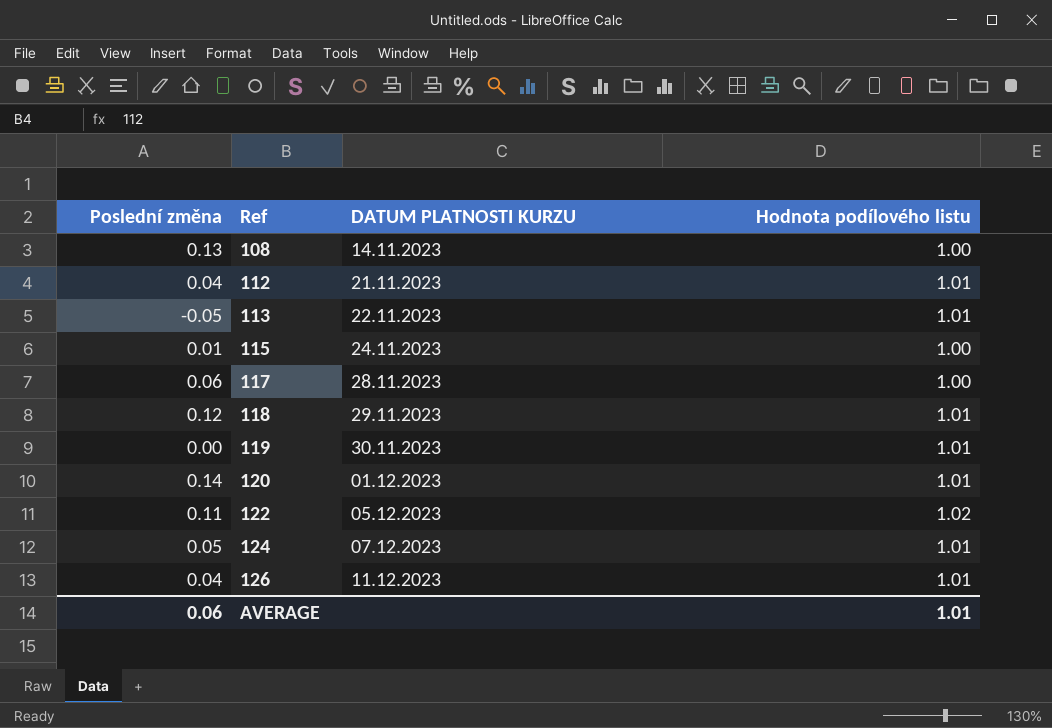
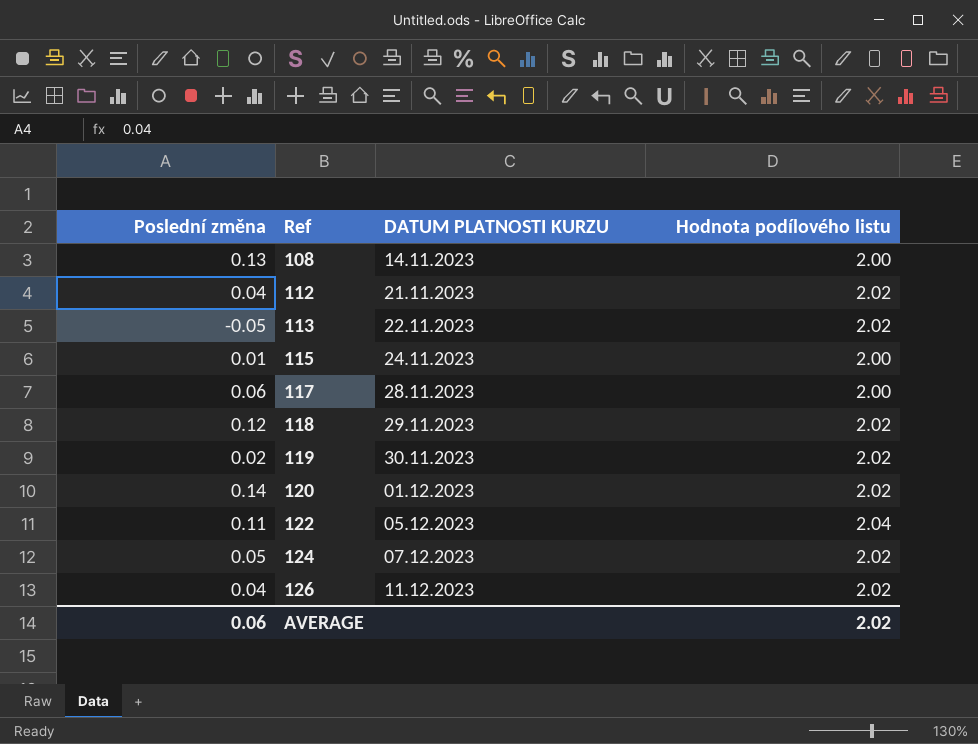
108 | Hodnota podílového listu: 1.00 -> 2.00
112 | Hodnota podílového listu: 1.01 -> 2.02
113 | Hodnota podílového listu: 1.01 -> 2.02
115 | Hodnota podílového listu: 1.00 -> 2.00
117 | Hodnota podílového listu: 1.00 -> 2.00
118 | Hodnota podílového listu: 1.01 -> 2.02
119 | Poslední změna: 0.00 -> 0.02
119 | Hodnota podílového listu: 1.01 -> 2.02
120 | Hodnota podílového listu: 1.01 -> 2.02
122 | Hodnota podílového listu: 1.02 -> 2.04
124 | Hodnota podílového listu: 1.01 -> 2.02
126 | Hodnota podílového listu: 1.01 -> 2.02
AVERAGE | Hodnota podílového listu: 1.01 -> 2.02

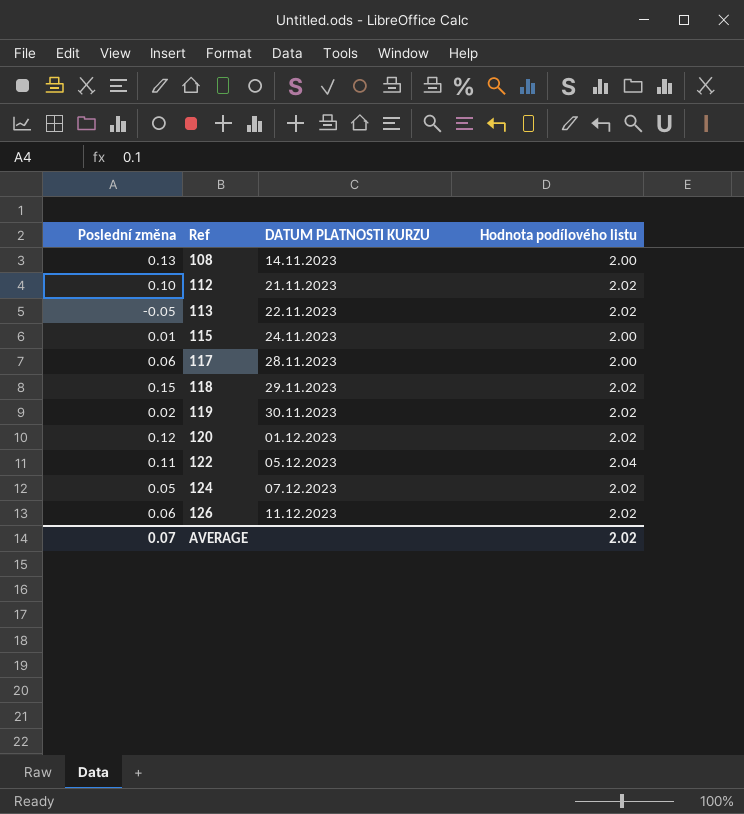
112 | Poslední změna: 0.04 -> 0.10
118 | Poslední změna: 0.12 -> 0.15
120 | Poslední změna: 0.14 -> 0.12
126 | Poslední změna: 0.04 -> 0.06
AVERAGE | Poslední změna: 0.06 -> 0.07

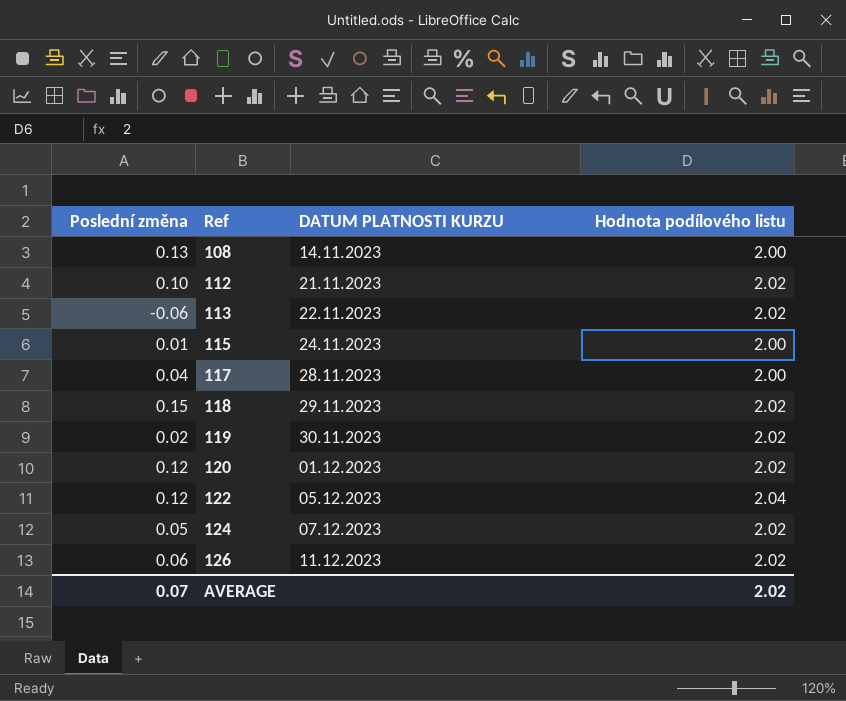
113 | Poslední změna: -0.05 -> -0.06
117 | Poslední změna: 0.06 -> 0.04
122 | Poslední změna: 0.11 -> 0.12

